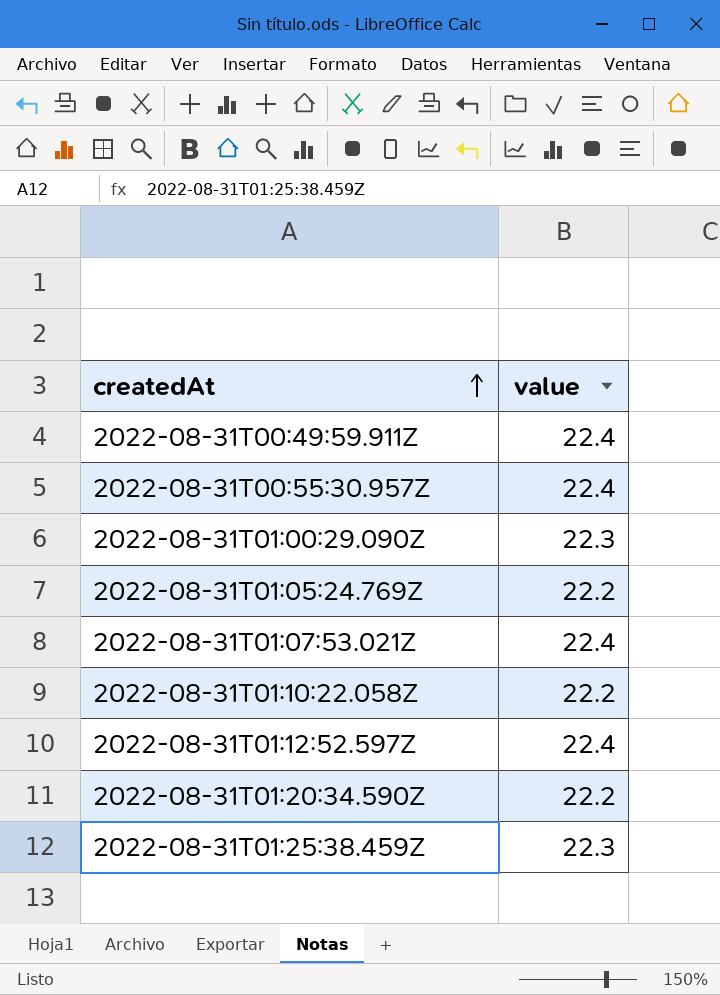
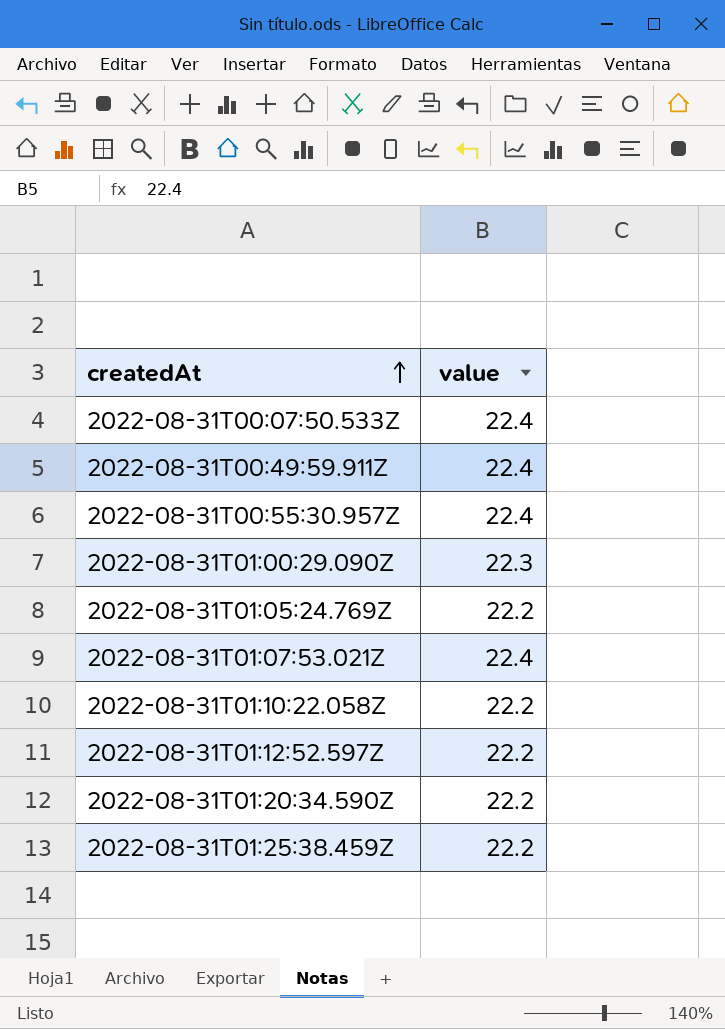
row 2022-08-31T00:07:50.533Z: none -> 22.4
2022-08-31T01:12:52.597Z | value: 22.4 -> 22.2
2022-08-31T01:25:38.459Z | value: 22.3 -> 22.2

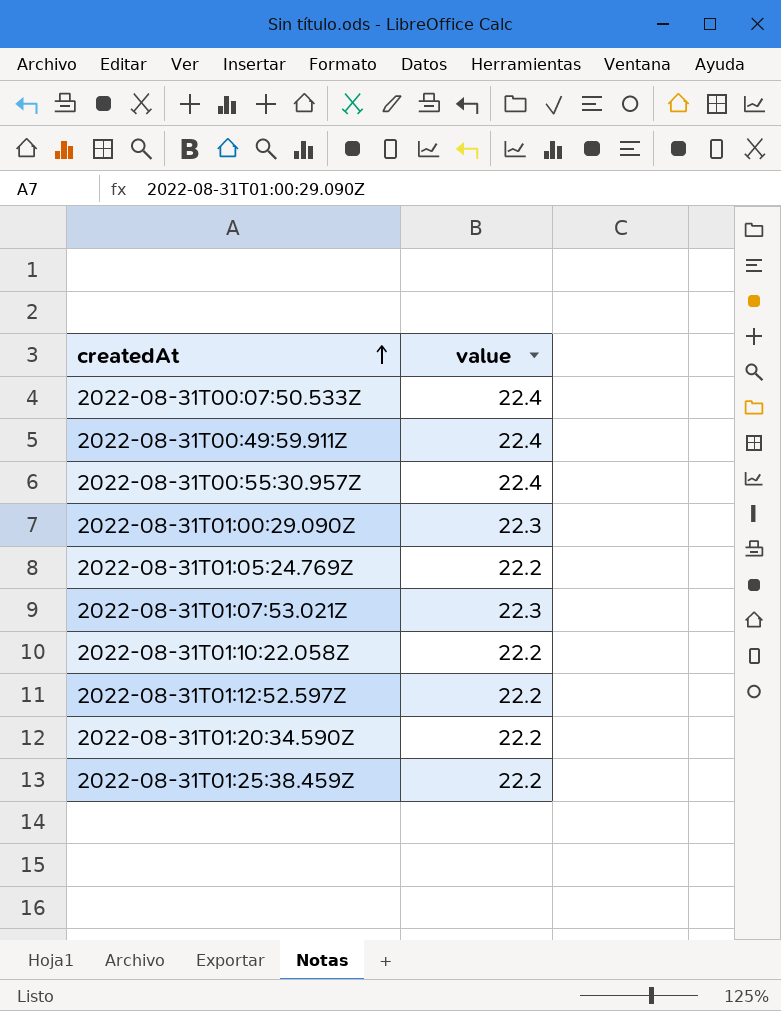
2022-08-31T01:07:53.021Z | value: 22.4 -> 22.3

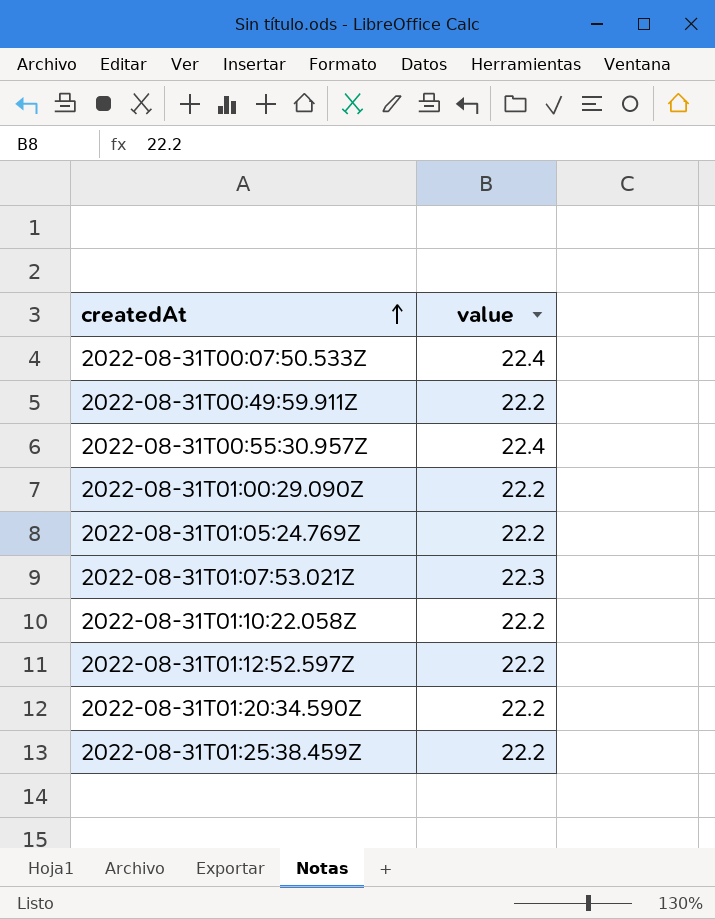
2022-08-31T00:49:59.911Z | value: 22.4 -> 22.2
2022-08-31T01:00:29.090Z | value: 22.3 -> 22.2

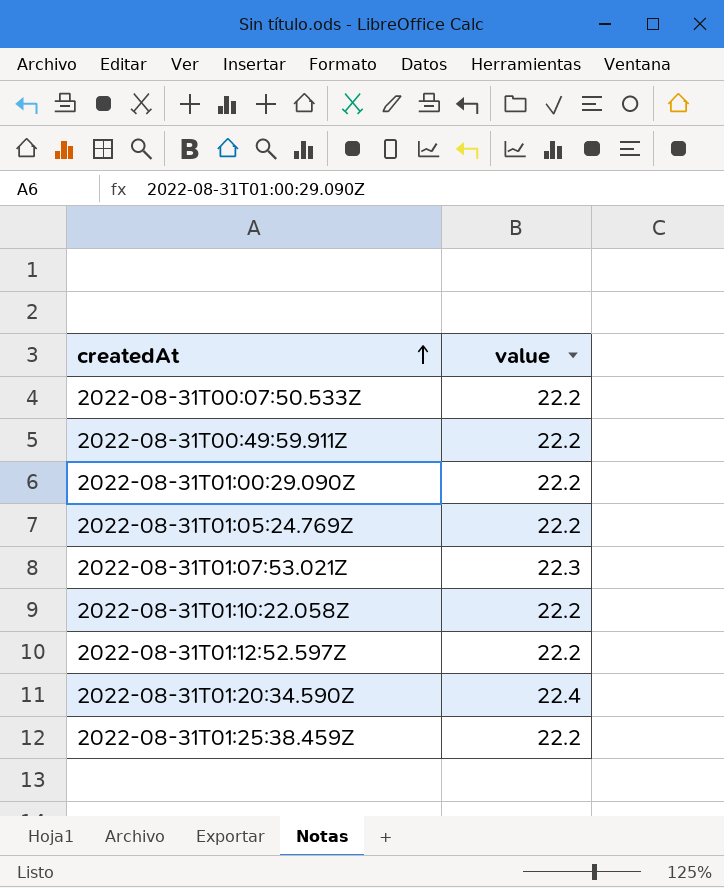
row 2022-08-31T00:55:30.957Z: 22.4 -> none
2022-08-31T00:07:50.533Z | value: 22.4 -> 22.2
2022-08-31T01:20:34.590Z | value: 22.2 -> 22.4

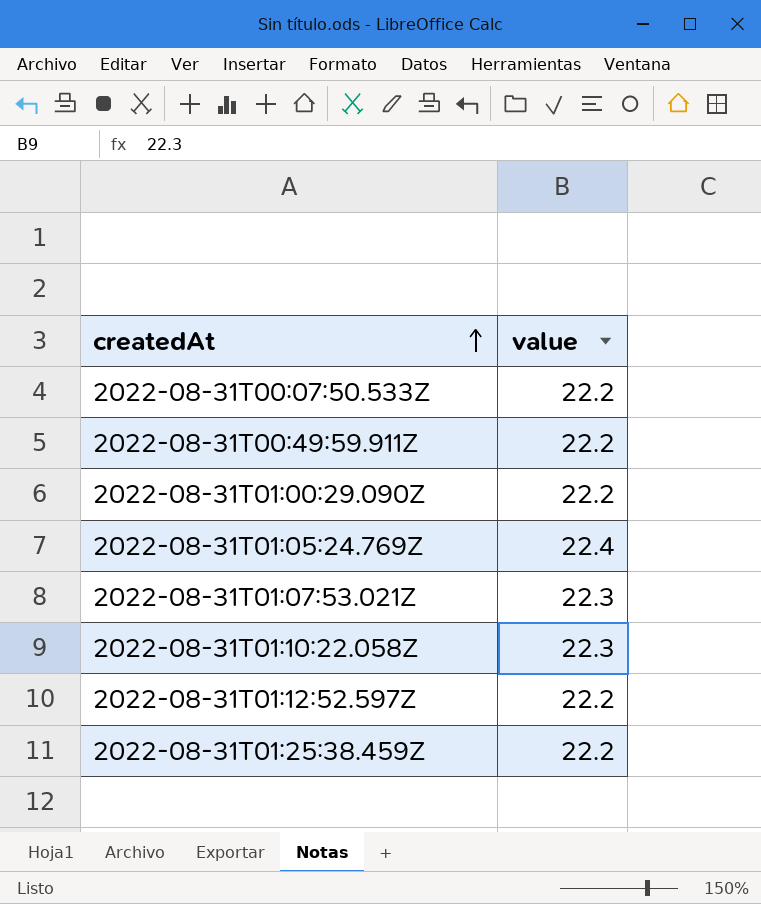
row 2022-08-31T01:20:34.590Z: 22.4 -> none
2022-08-31T01:05:24.769Z | value: 22.2 -> 22.4
2022-08-31T01:10:22.058Z | value: 22.2 -> 22.3

